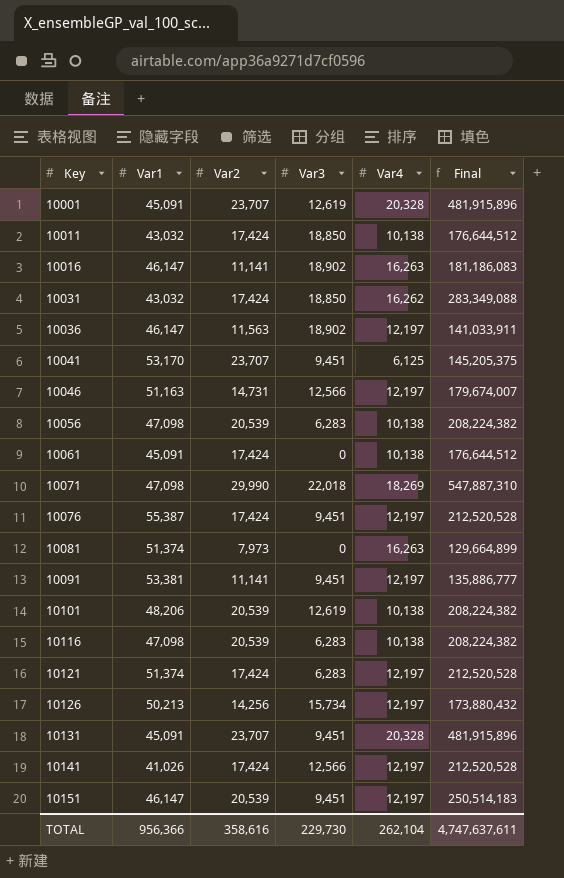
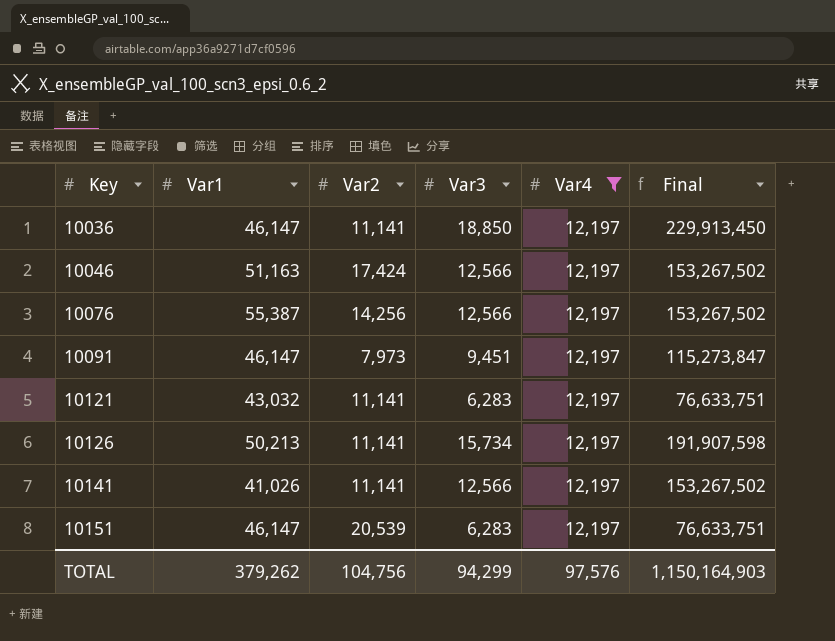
filter: none -> Var4 = 12,197
column Final | formula: [Var2] * [Var4] -> [Var3] * [Var4]
10036 | Var2: 11,563 -> 11,141
10036 | Var3: 18,902 -> 18,850
10046 | Var2: 14,731 -> 17,424
10076 | Var2: 17,424 -> 14,256
10076 | Var3: 9,451 -> 12,566
10091 | Var1: 53,381 -> 46,147
10091 | Var2: 11,141 -> 7,973
10121 | Var1: 51,374 -> 43,032
10121 | Var2: 17,424 -> 11,141
10126 | Var2: 14,256 -> 11,141
10141 | Var2: 17,424 -> 11,141
10151 | Var3: 9,451 -> 6,283
TOTAL | Var1: 956,366 -> 379,262
TOTAL | Var2: 358,616 -> 104,756
TOTAL | Var3: 229,730 -> 94,299
TOTAL | Var4: 262,104 -> 97,576
TOTAL | Final: 4,747,637,611 -> 1,150,164,903

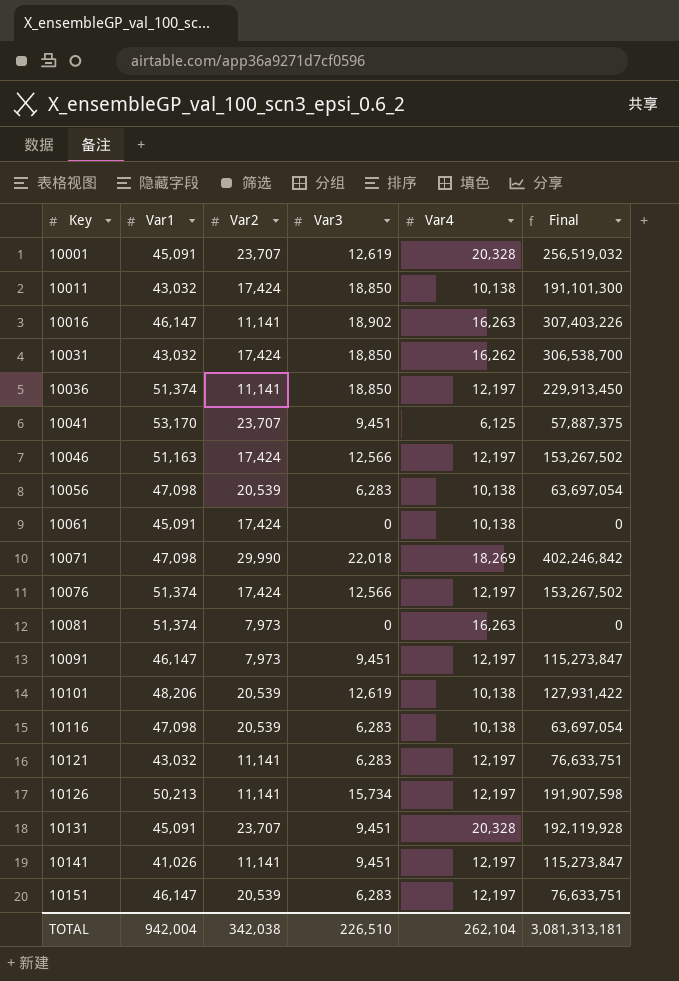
filter: Var4 = 12,197 -> none
10036 | Var1: 46,147 -> 51,374
10076 | Var1: 55,387 -> 51,374
10076 | Var2: 14,256 -> 17,424
10141 | Var3: 12,566 -> 9,451
10141 | Final: 153,267,502 -> 115,273,847
TOTAL | Var1: 379,262 -> 942,004
TOTAL | Var2: 104,756 -> 342,038
TOTAL | Var3: 94,299 -> 226,510
TOTAL | Var4: 97,576 -> 262,104
TOTAL | Final: 1,150,164,903 -> 3,081,313,181

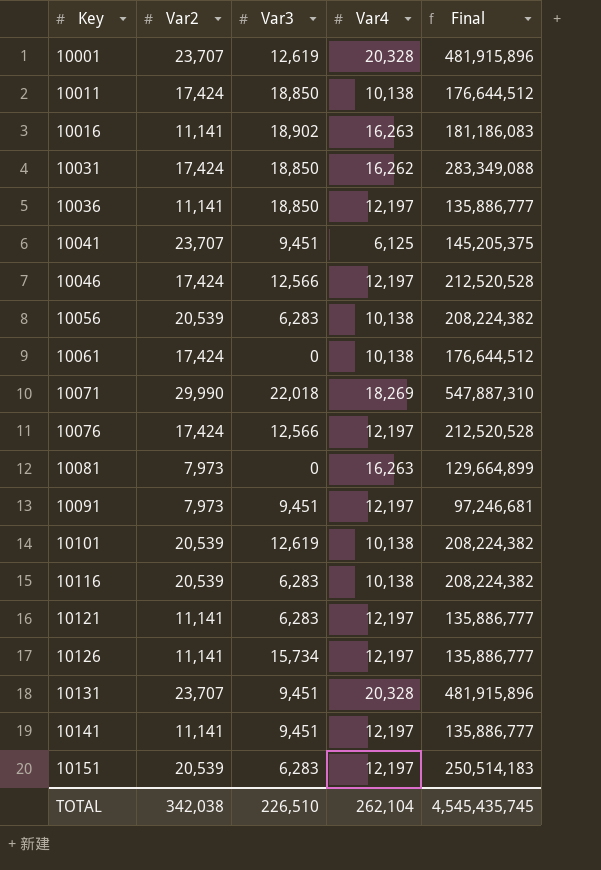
column Var1 | position: 2 -> none
column Final | formula: [Var3] * [Var4] -> [Var2] * [Var4]
TOTAL | Final: 3,081,313,181 -> 4,545,435,745

